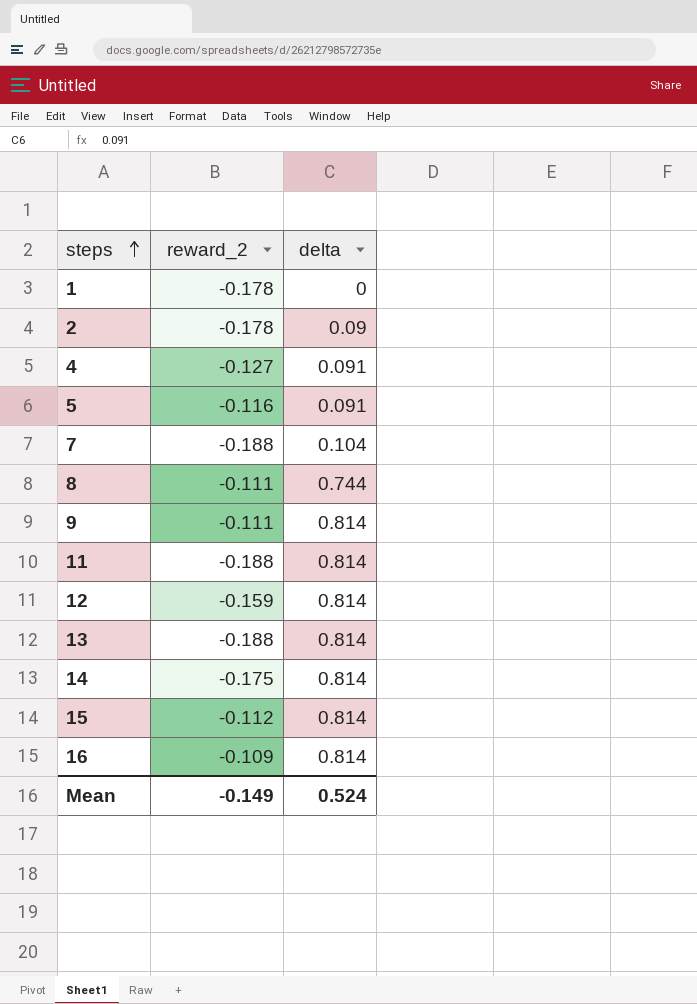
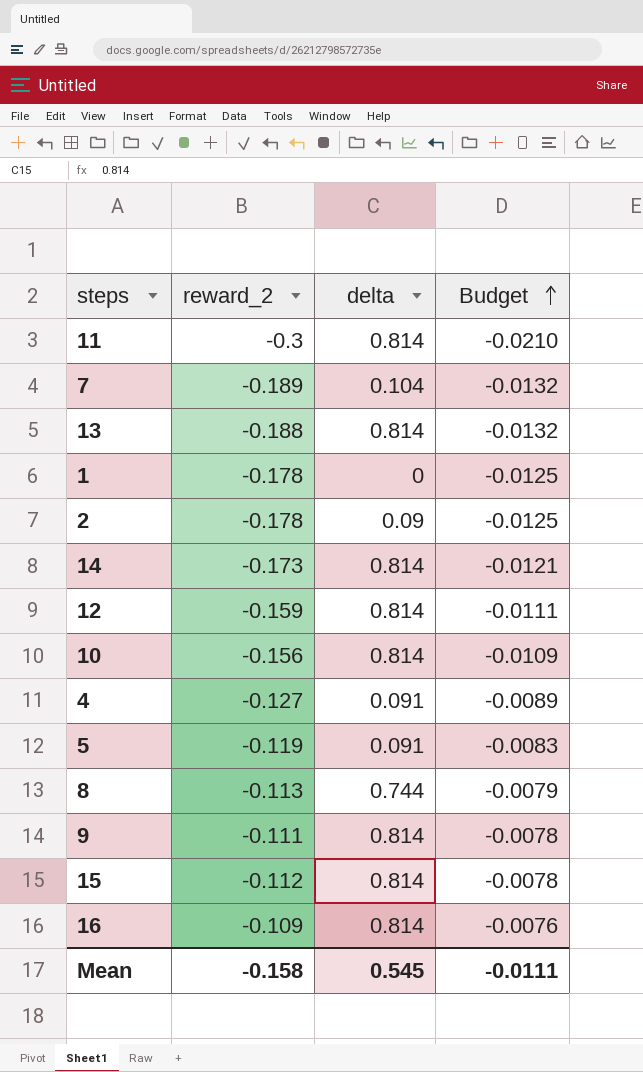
row order: steps ascending -> Budget ascending
column Budget | formula: none -> [reward_2] * 0.07
11 | reward_2: -0.188 -> -0.3
7 | reward_2: -0.188 -> -0.189
14 | reward_2: -0.175 -> -0.173
row 10: none -> -0.156 | 0.814 | -0.0109
5 | reward_2: -0.116 -> -0.119
8 | reward_2: -0.111 -> -0.113
Mean | reward_2: -0.149 -> -0.158
Mean | delta: 0.524 -> 0.545

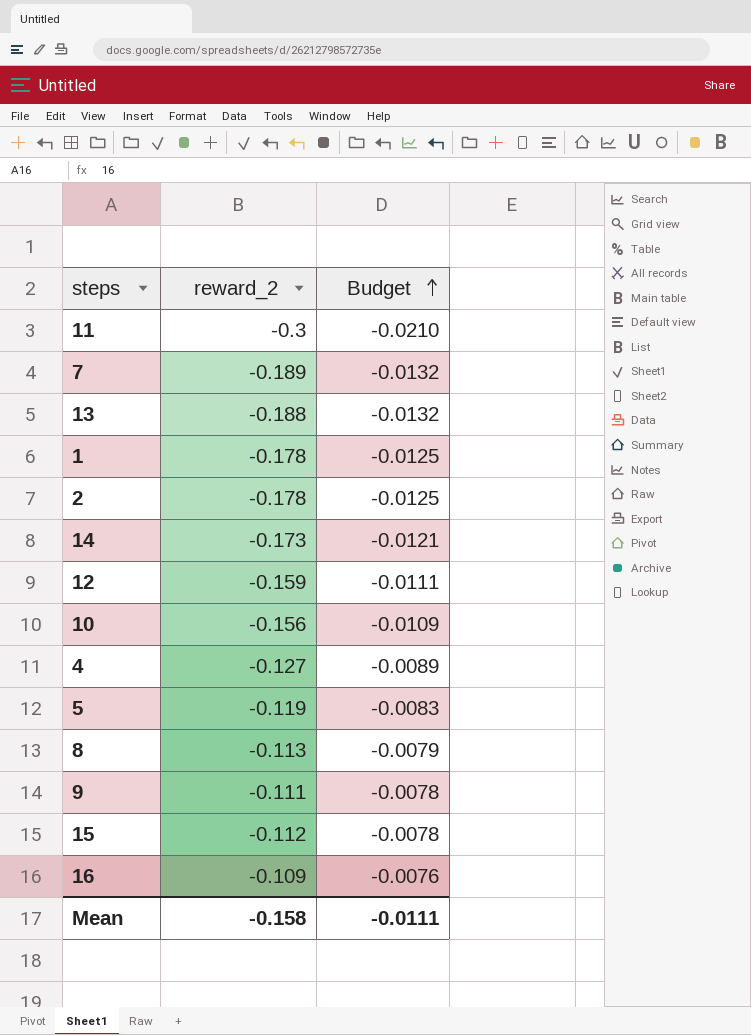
column delta | position: 3 -> none

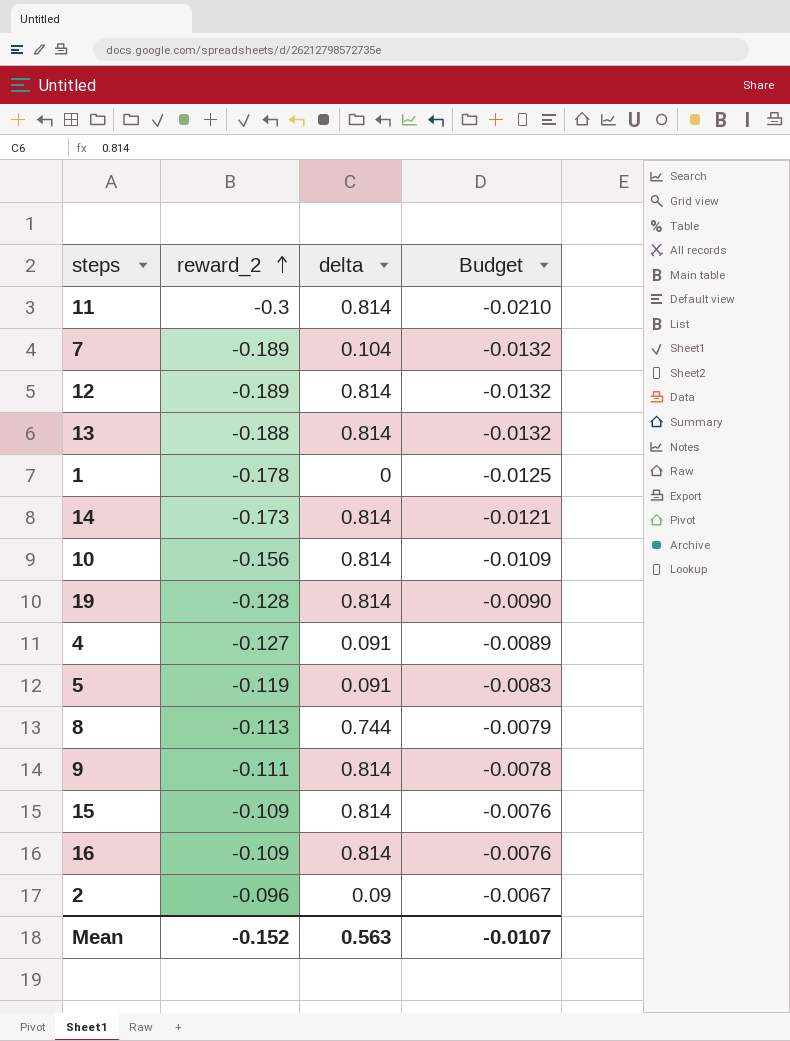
row order: Budget ascending -> reward_2 ascending
column delta | position: none -> 3
12 | reward_2: -0.159 -> -0.189
12 | Budget: -0.0111 -> -0.0132
row 19: none -> -0.128 | 0.814 | -0.0090
15 | reward_2: -0.112 -> -0.109
15 | Budget: -0.0078 -> -0.0076
2 | reward_2: -0.178 -> -0.096
2 | Budget: -0.0125 -> -0.0067
Mean | reward_2: -0.158 -> -0.152
Mean | Budget: -0.0111 -> -0.0107

